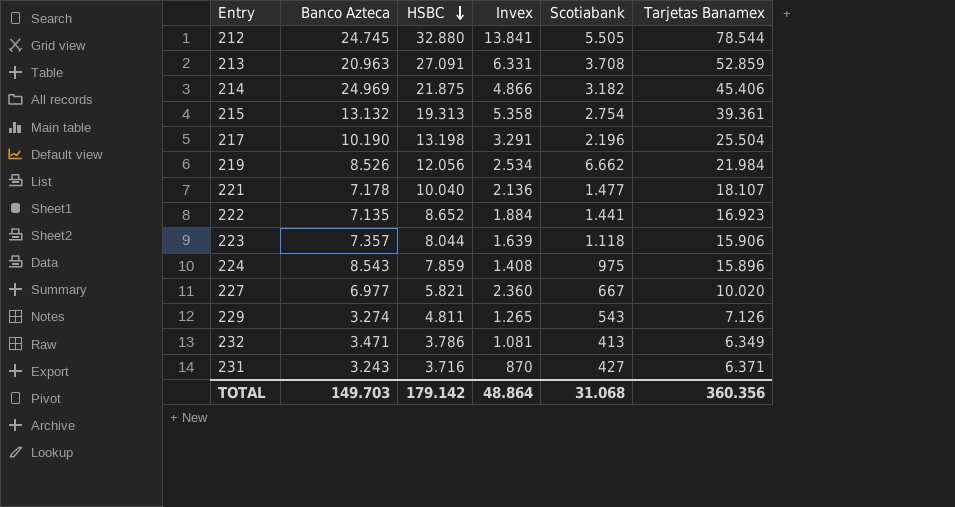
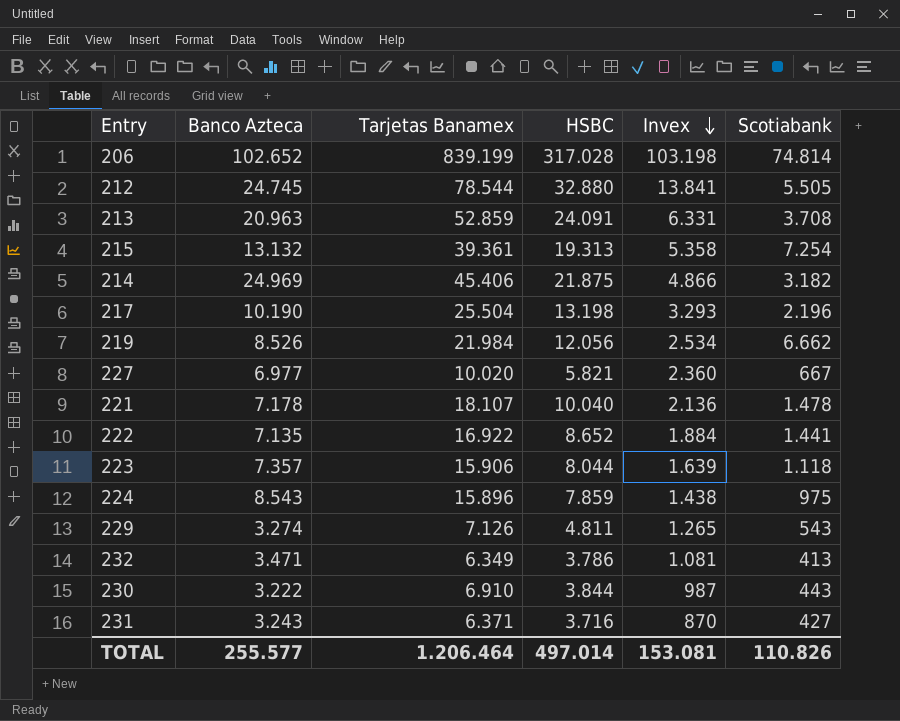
row order: HSBC descending -> Invex descending
column Tarjetas Banamex | position: 6 -> 3
row 206: none -> 102.652 | 839.199 | 317.028 | 103.198 | 74.814
213 | HSBC: 27.091 -> 24.091
215 | Scotiabank: 2.754 -> 7.254
217 | Invex: 3.291 -> 3.293
221 | Scotiabank: 1.477 -> 1.478
222 | Tarjetas Banamex: 16.923 -> 16.922
224 | Invex: 1.408 -> 1.438
row 230: none -> 3.222 | 6.910 | 3.844 | 987 | 443
TOTAL | Banco Azteca: 149.703 -> 255.577
TOTAL | Tarjetas Banamex: 360.356 -> 1.206.464
TOTAL | HSBC: 179.142 -> 497.014
TOTAL | Invex: 48.864 -> 153.081
TOTAL | Scotiabank: 31.068 -> 110.826

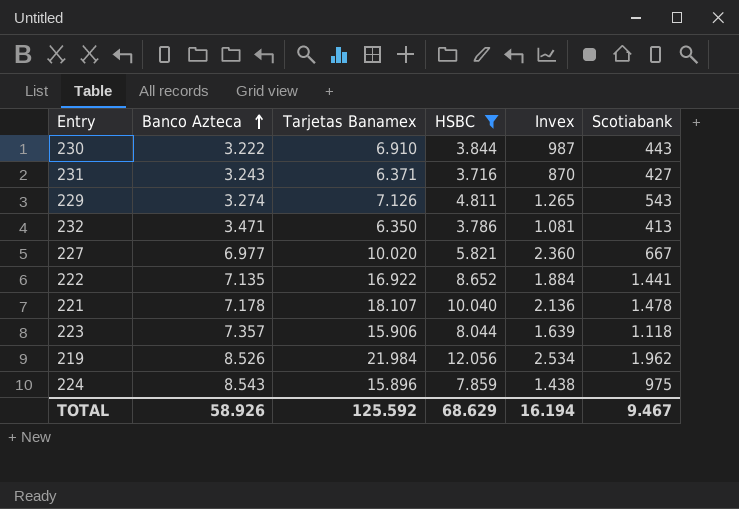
filter: none -> HSBC <= 12.056
row order: Invex descending -> Banco Azteca ascending
232 | Tarjetas Banamex: 6.349 -> 6.350
219 | Scotiabank: 6.662 -> 1.962
TOTAL | Banco Azteca: 255.577 -> 58.926
TOTAL | Tarjetas Banamex: 1.206.464 -> 125.592
TOTAL | HSBC: 497.014 -> 68.629
TOTAL | Invex: 153.081 -> 16.194
TOTAL | Scotiabank: 110.826 -> 9.467

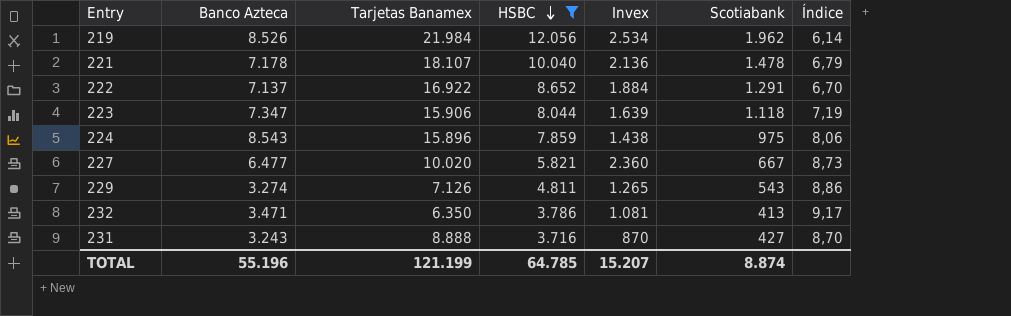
row order: Banco Azteca ascending -> HSBC descending
column Índice | formula: none -> [HSBC] / [Scotiabank]
row 230: 3.222 | 6.910 | 3.844 | 987 | 443 -> none
222 | Banco Azteca: 7.135 -> 7.137
222 | Scotiabank: 1.441 -> 1.291
223 | Banco Azteca: 7.357 -> 7.347
227 | Banco Azteca: 6.977 -> 6.477
231 | Tarjetas Banamex: 6.371 -> 8.888
TOTAL | Banco Azteca: 58.926 -> 55.196
TOTAL | Tarjetas Banamex: 125.592 -> 121.199
TOTAL | HSBC: 68.629 -> 64.785
TOTAL | Invex: 16.194 -> 15.207
TOTAL | Scotiabank: 9.467 -> 8.874

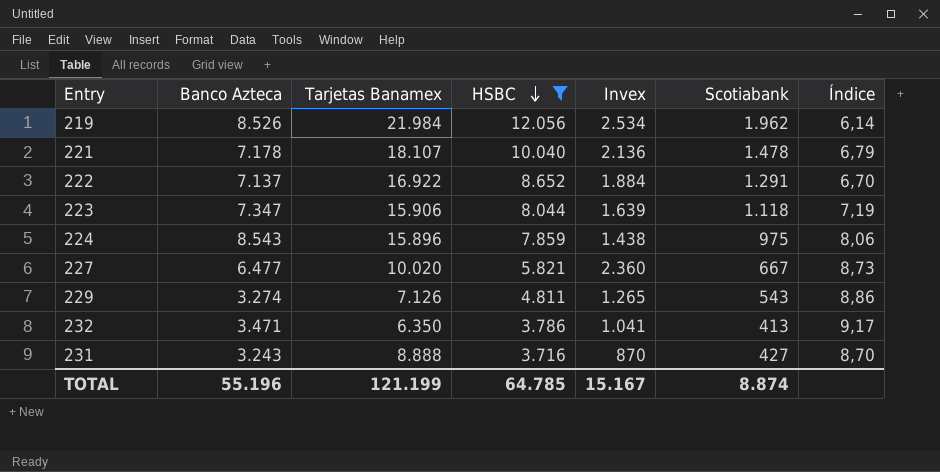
232 | Invex: 1.081 -> 1.041
TOTAL | Invex: 15.207 -> 15.167

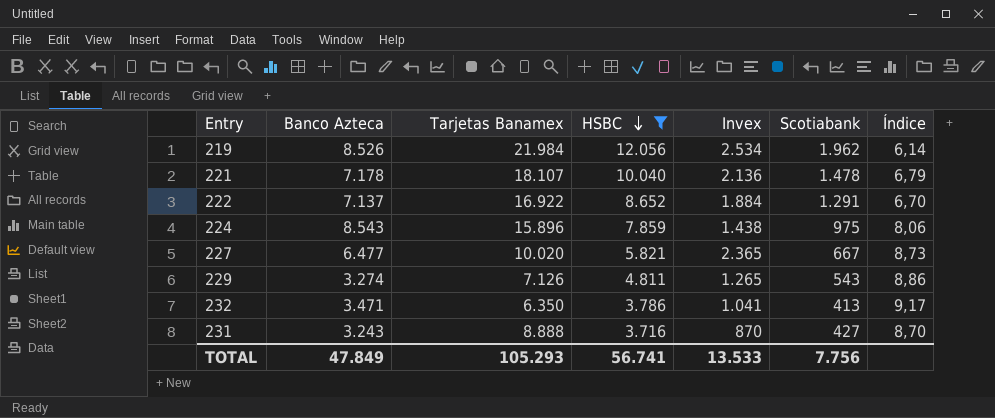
row 223: 7.347 | 15.906 | 8.044 | 1.639 | 1.118 | 7,19 -> none
227 | Invex: 2.360 -> 2.365
TOTAL | Banco Azteca: 55.196 -> 47.849
TOTAL | Tarjetas Banamex: 121.199 -> 105.293
TOTAL | HSBC: 64.785 -> 56.741
TOTAL | Invex: 15.167 -> 13.533
TOTAL | Scotiabank: 8.874 -> 7.756

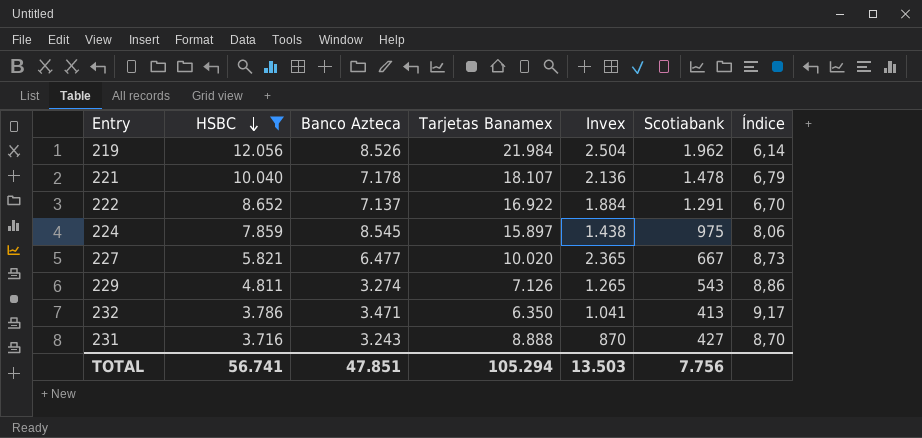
column HSBC | position: 4 -> 2
219 | Invex: 2.534 -> 2.504
224 | Banco Azteca: 8.543 -> 8.545
224 | Tarjetas Banamex: 15.896 -> 15.897
TOTAL | Banco Azteca: 47.849 -> 47.851
TOTAL | Tarjetas Banamex: 105.293 -> 105.294
TOTAL | Invex: 13.533 -> 13.503

